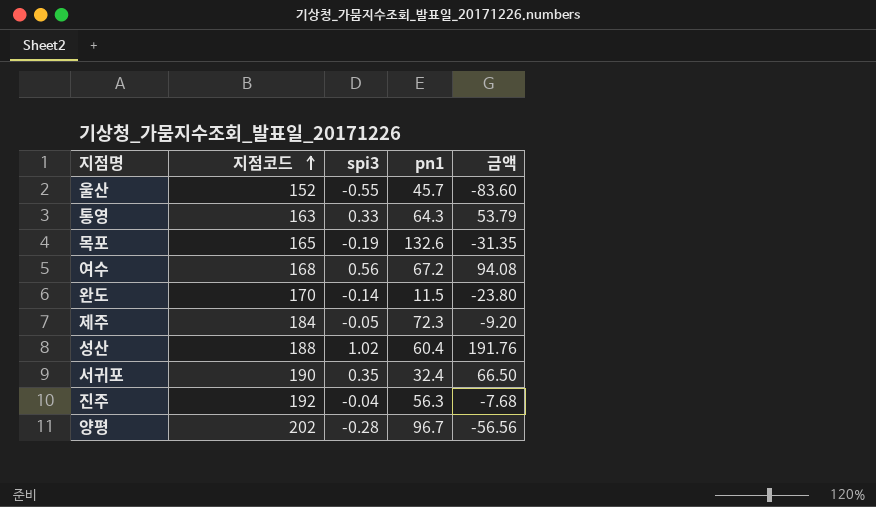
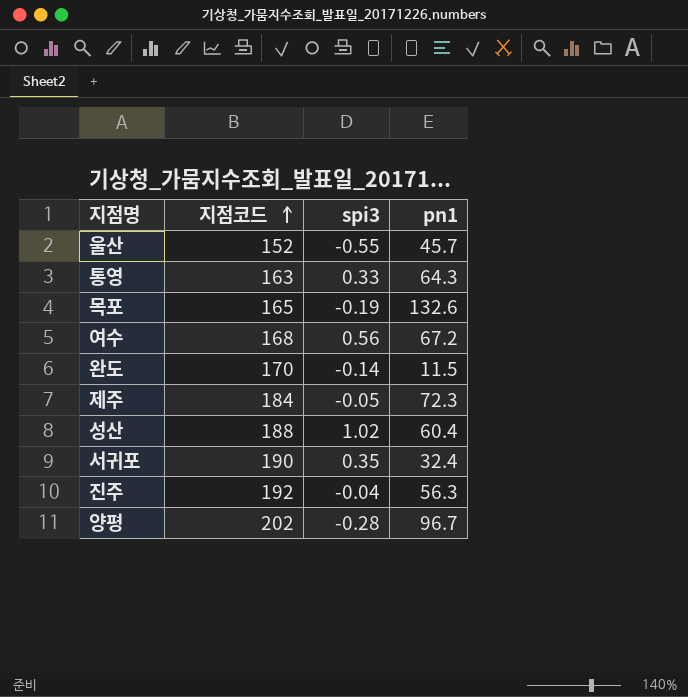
column 금액 | formula: [지점코드] * [spi3] -> none

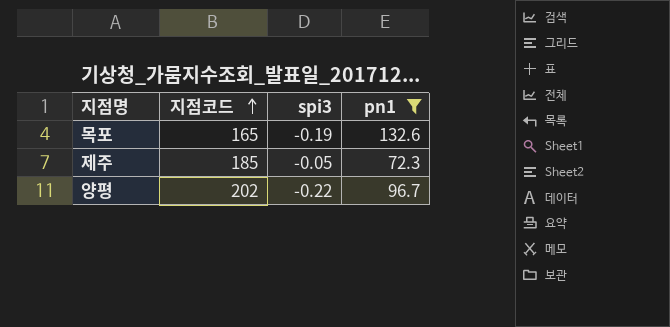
filter: none -> pn1 >= 72.3
제주 | 지점코드: 184 -> 185
양평 | spi3: -0.28 -> -0.22

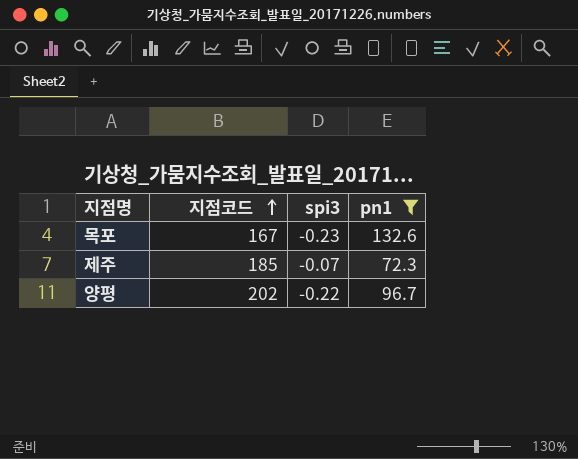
목포 | 지점코드: 165 -> 167
목포 | spi3: -0.19 -> -0.23
제주 | spi3: -0.05 -> -0.07

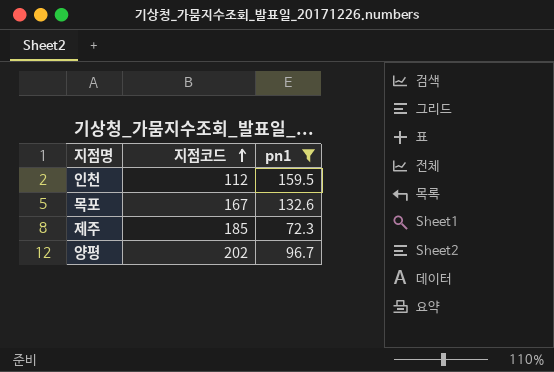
column spi3 | position: 3 -> none
row 인천: none -> 112 | 159.5

